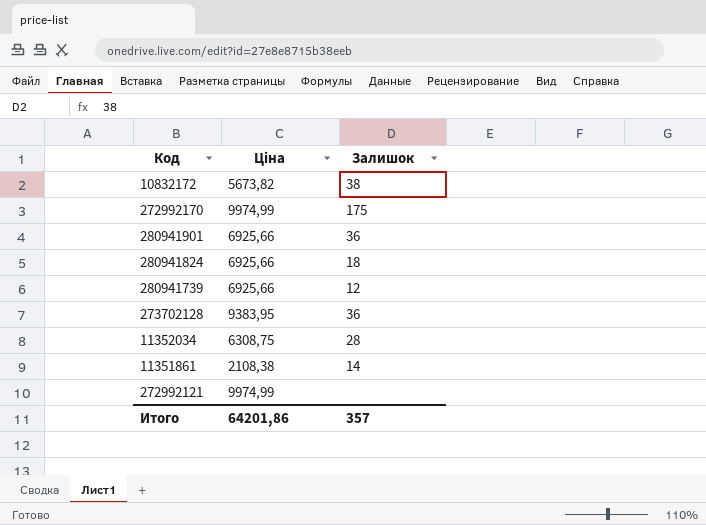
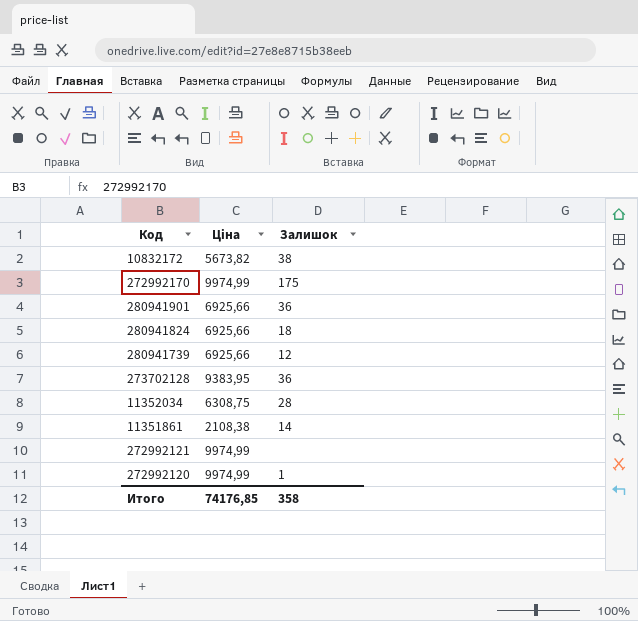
row 272992120: none -> 9974,99 | 1
Итого | Ціна: 64201,86 -> 74176,85
Итого | Залишок: 357 -> 358

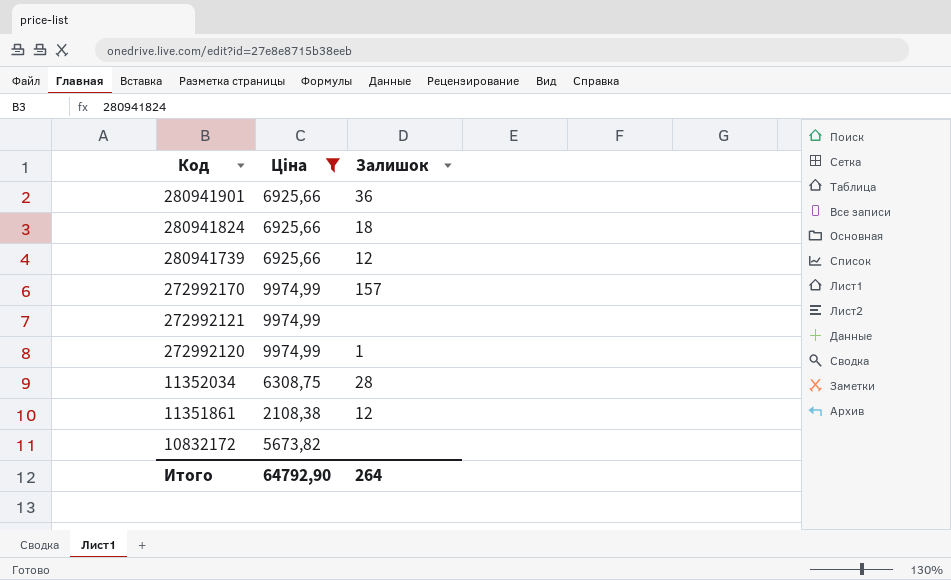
filter: none -> Ціна != 9383,95
row order: none -> Код descending
272992170 | Залишок: 175 -> 157
11351861 | Залишок: 14 -> 12
10832172 | Залишок: 38 -> none
Итого | Ціна: 74176,85 -> 64792,90
Итого | Залишок: 358 -> 264

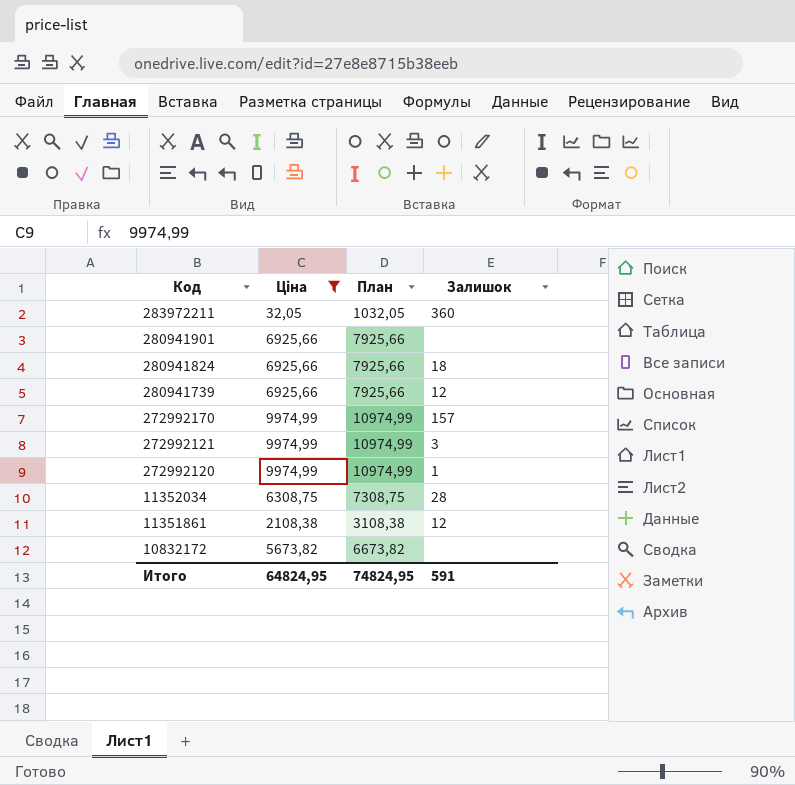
column План | formula: none -> [Ціна] + 1000
row 283972211: none -> 32,05 | 1032,05 | 360
280941901 | Залишок: 36 -> none
272992121 | Залишок: none -> 3
Итого | Ціна: 64792,90 -> 64824,95
Итого | Залишок: 264 -> 591

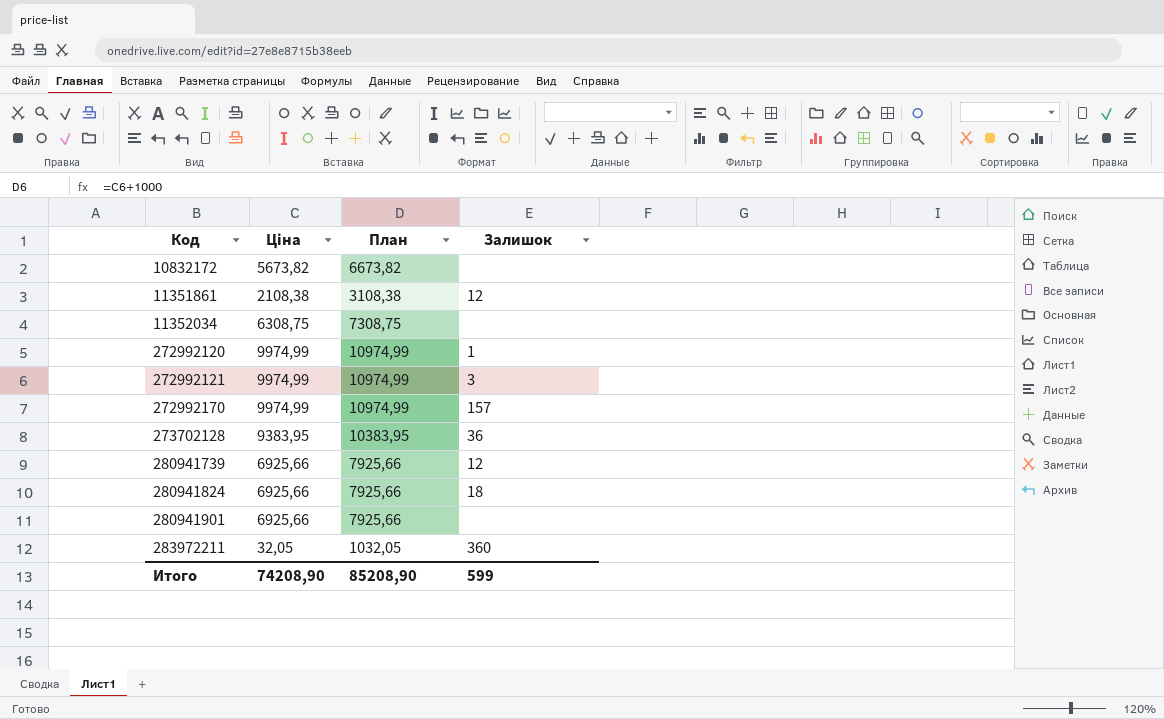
filter: Ціна != 9383,95 -> none
row order: Код descending -> Код ascending
11352034 | Залишок: 28 -> none
Итого | Ціна: 64824,95 -> 74208,90
Итого | План: 74824,95 -> 85208,90
Итого | Залишок: 591 -> 599

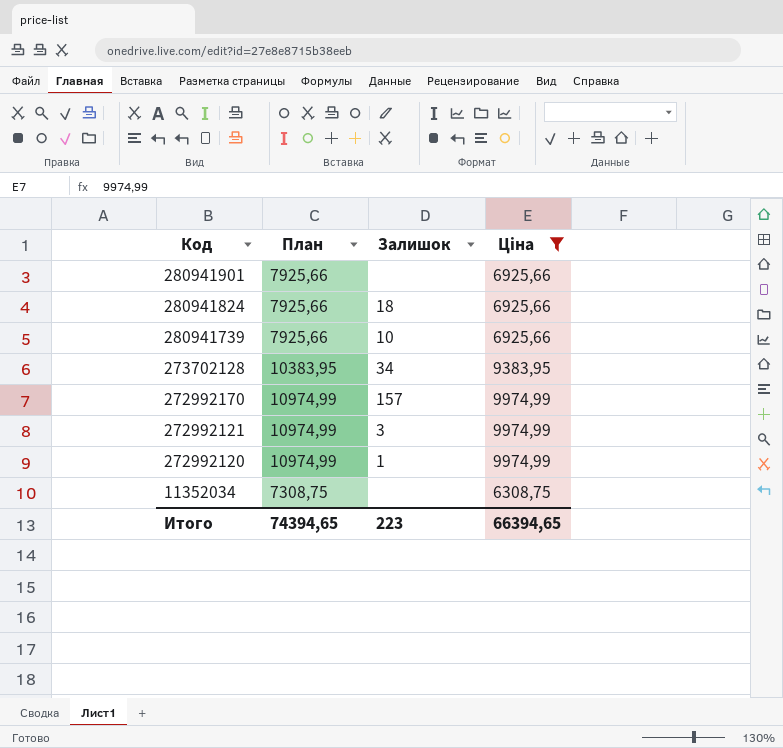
filter: none -> Ціна >= 6308,75
row order: Код ascending -> Код descending
column Ціна | position: 2 -> 4
280941739 | Залишок: 12 -> 10
273702128 | Залишок: 36 -> 34
Итого | План: 85208,90 -> 74394,65
Итого | Залишок: 599 -> 223
Итого | Ціна: 74208,90 -> 66394,65

